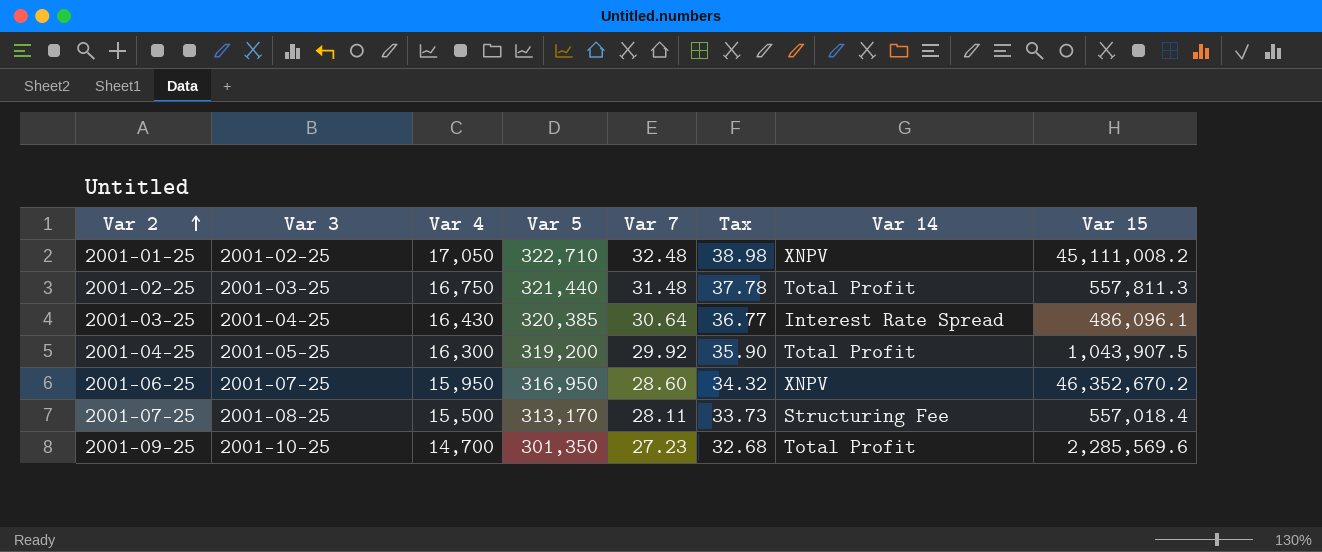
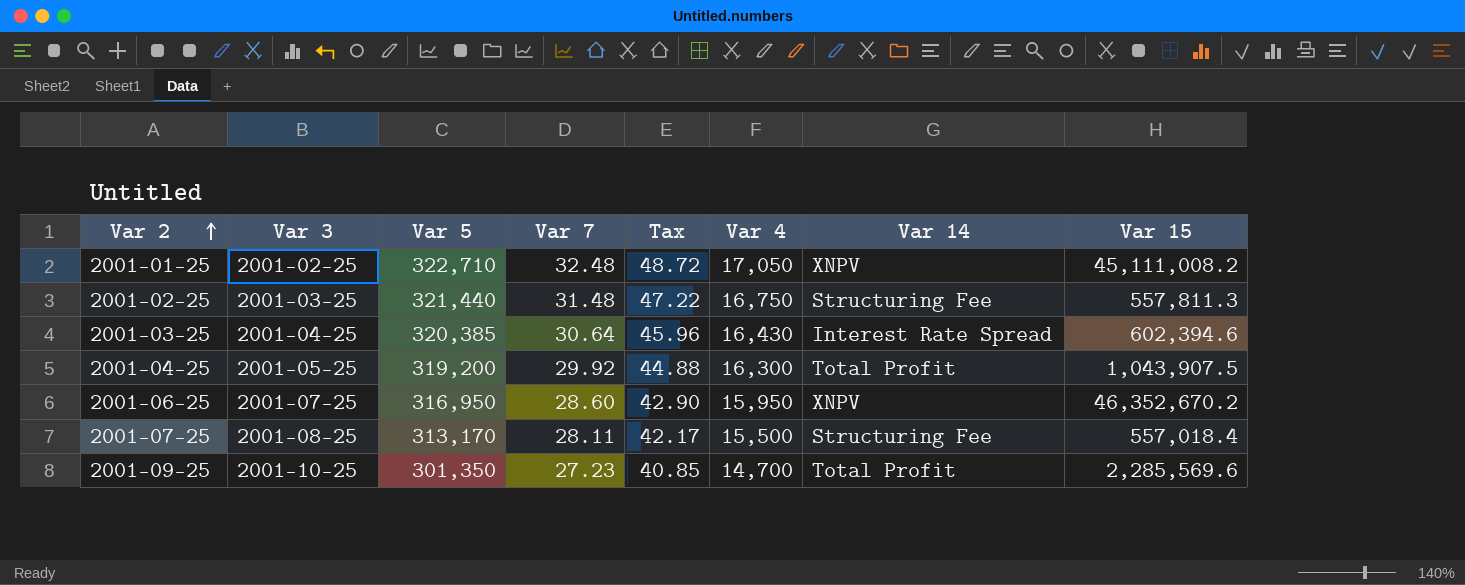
column Tax | formula: [Var 7] * 1.2 -> [Var 7] * 1.5
column Var 4 | position: 3 -> 6
2001-02-25 | Var 14: Total Profit -> Structuring Fee
2001-03-25 | Var 15: 486,096.1 -> 602,394.6

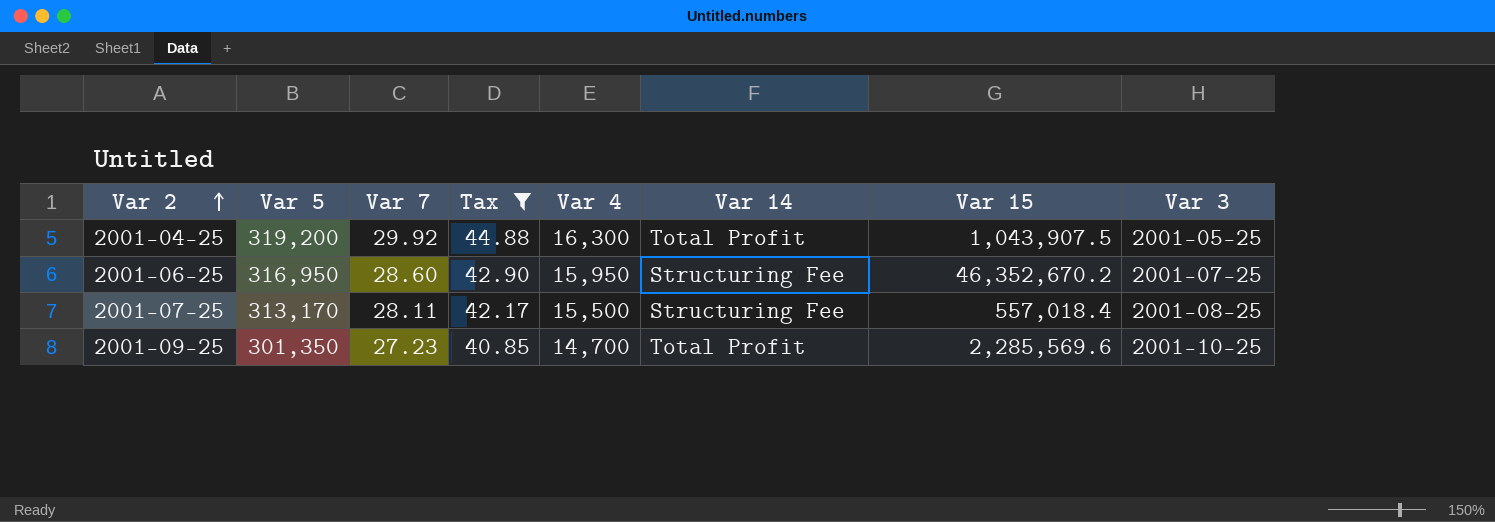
filter: none -> Tax <= 44.88
column Var 3 | position: 2 -> 8
2001-06-25 | Var 14: XNPV -> Structuring Fee

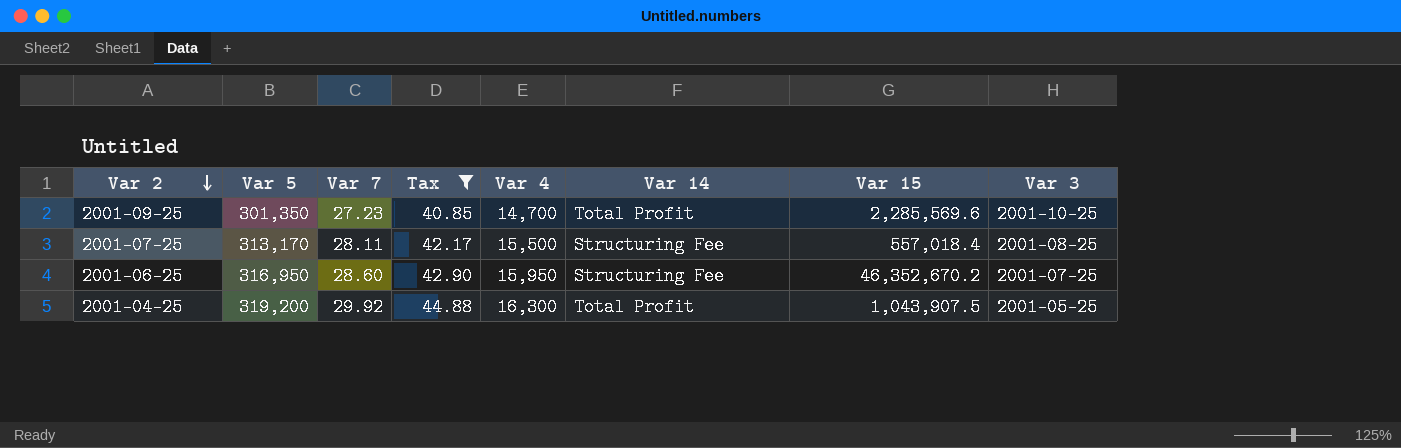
row order: Var 2 ascending -> Var 2 descending

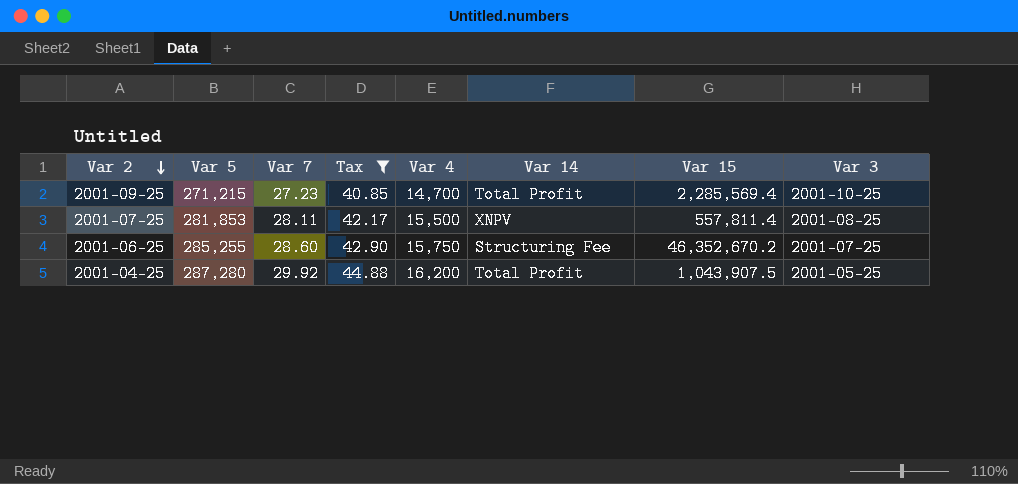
2001-09-25 | Var 5: 301,350 -> 271,215
2001-09-25 | Var 15: 2,285,569.6 -> 2,285,569.4
2001-07-25 | Var 5: 313,170 -> 281,853
2001-07-25 | Var 14: Structuring Fee -> XNPV
2001-07-25 | Var 15: 557,018.4 -> 557,811.4
2001-06-25 | Var 5: 316,950 -> 285,255
2001-06-25 | Var 4: 15,950 -> 15,750
2001-04-25 | Var 5: 319,200 -> 287,280
2001-04-25 | Var 4: 16,300 -> 16,200

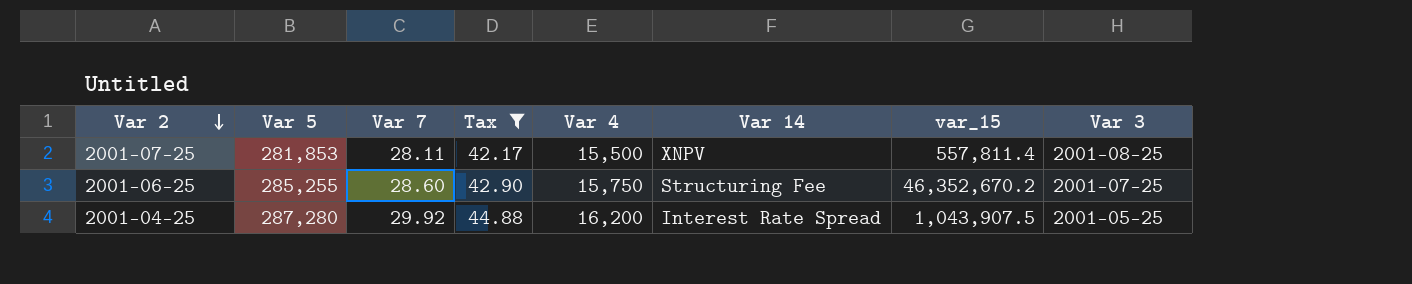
column name: Var 15 -> var_15
row 2001-09-25: 271,215 | 27.23 | 40.85 | 14,700 | Total Profit | 2,285,569.4 | 2001-10-25 -> none
2001-04-25 | Var 14: Total Profit -> Interest Rate Spread

